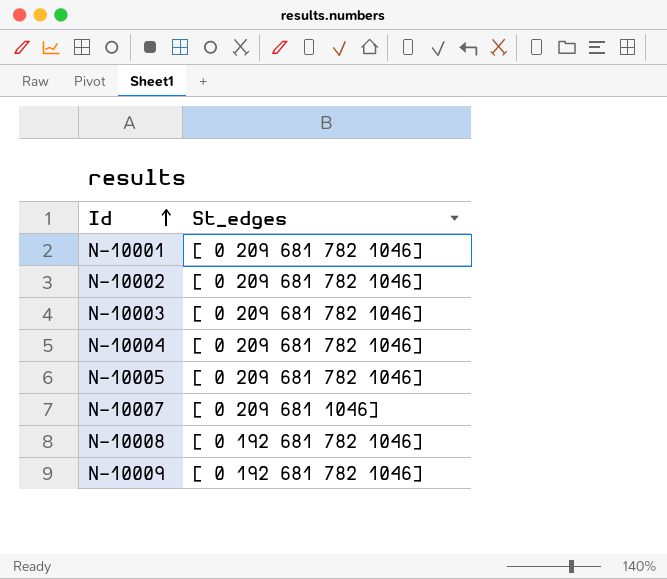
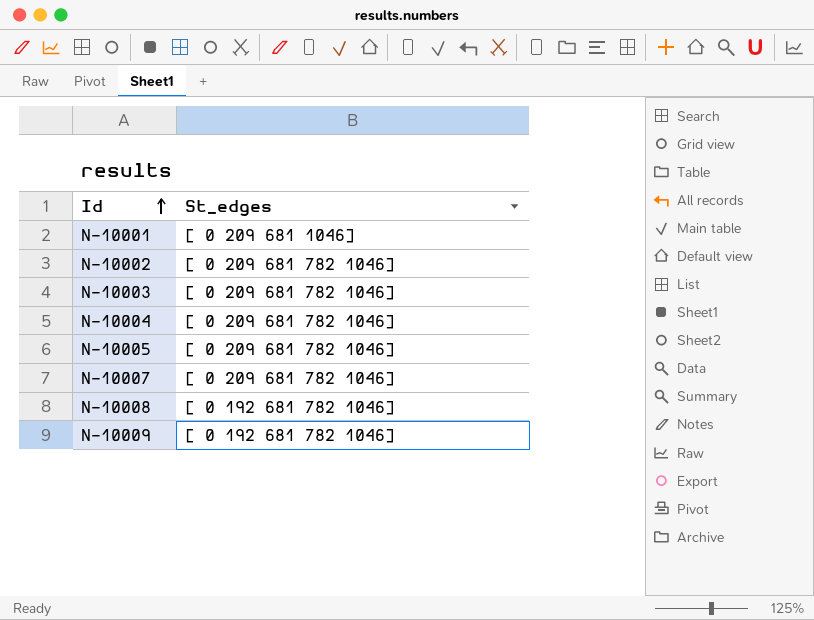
N-10001 | St_edges: [ 0 209 681 782 1046] -> [ 0 209 681 1046]
N-10007 | St_edges: [ 0 209 681 1046] -> [ 0 209 681 782 1046]

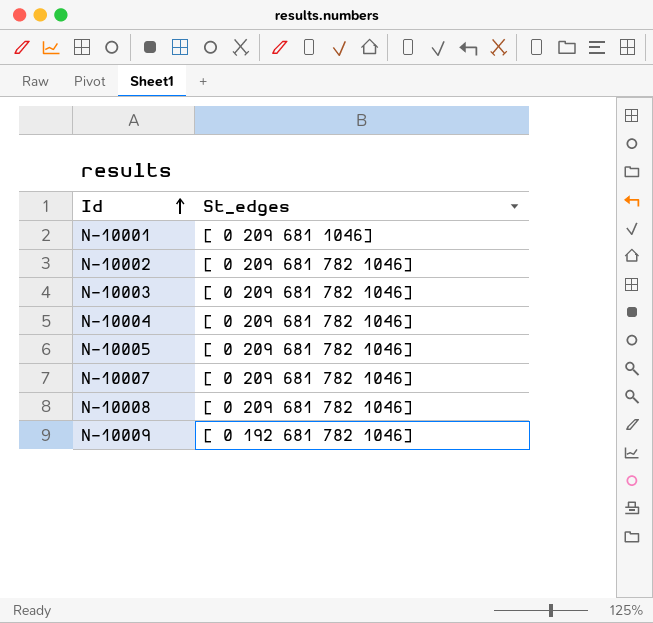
N-10008 | St_edges: [ 0 192 681 782 1046] -> [ 0 209 681 782 1046]

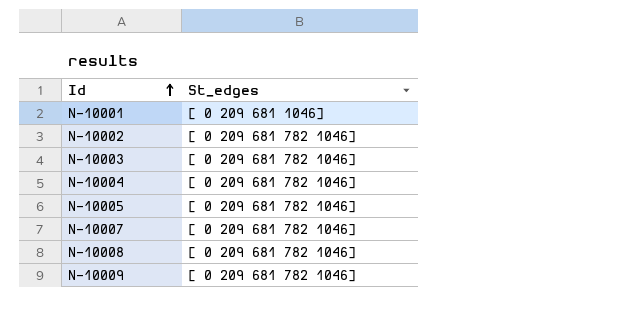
N-10009 | St_edges: [ 0 192 681 782 1046] -> [ 0 209 681 782 1046]

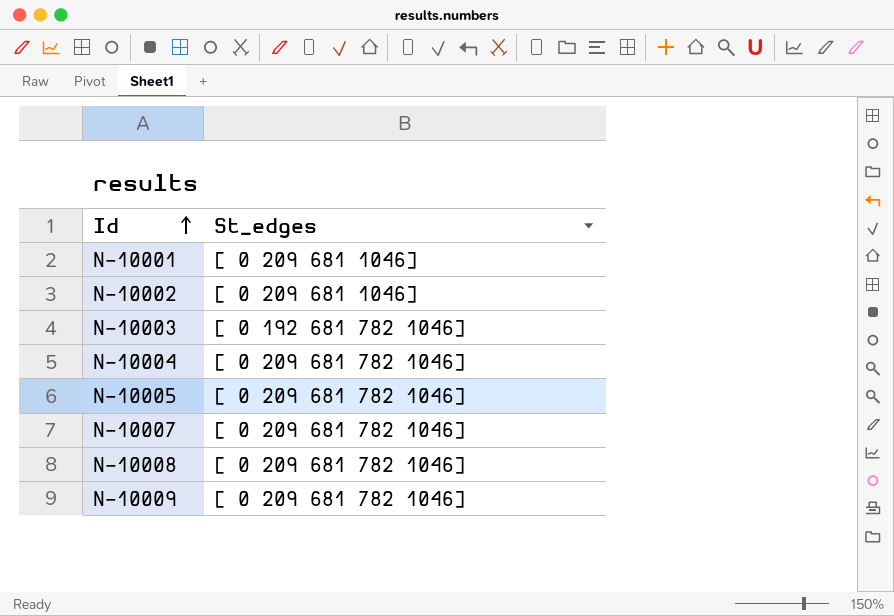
N-10002 | St_edges: [ 0 209 681 782 1046] -> [ 0 209 681 1046]
N-10003 | St_edges: [ 0 209 681 782 1046] -> [ 0 192 681 782 1046]

